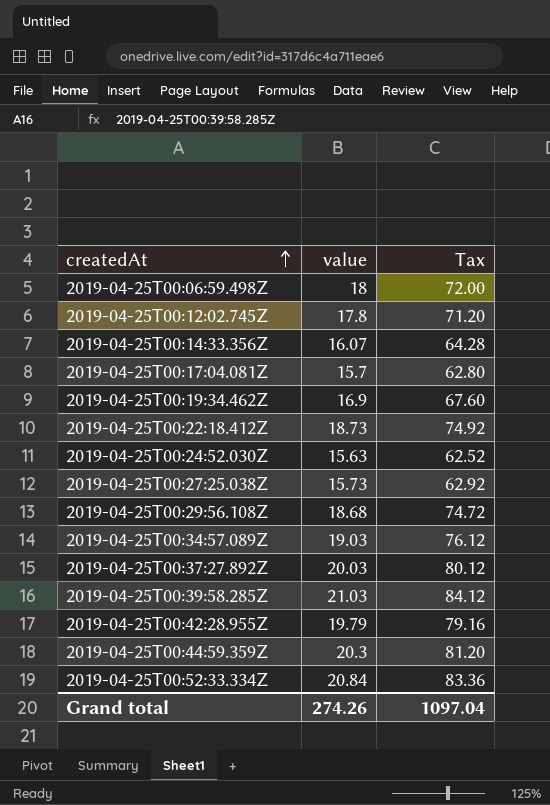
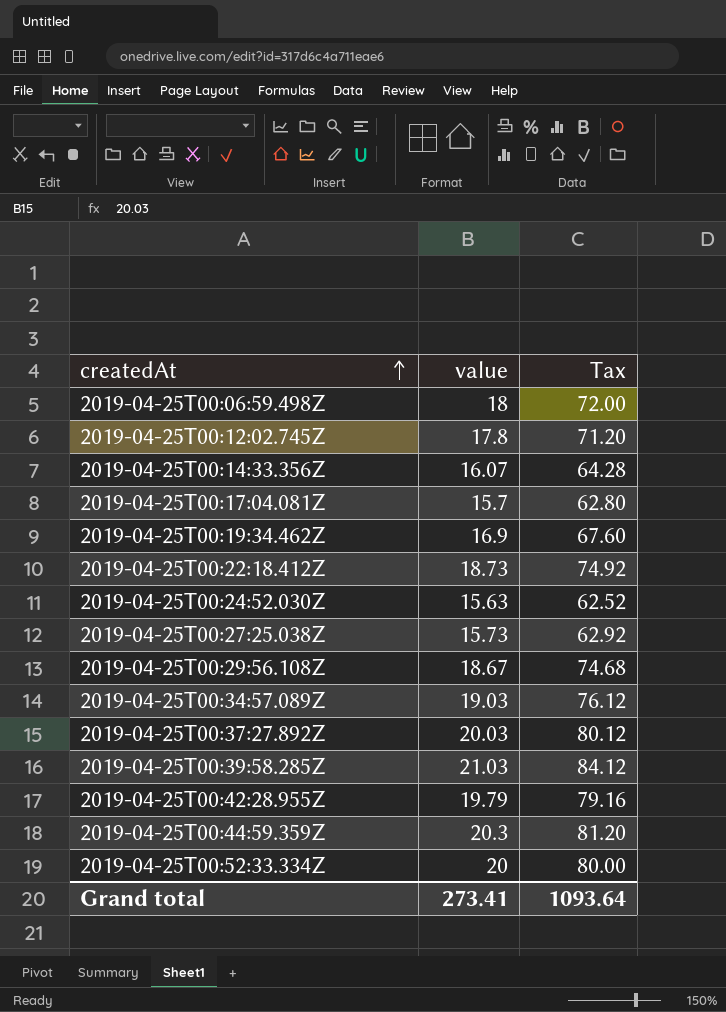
2019-04-25T00:29:56.108Z | value: 18.68 -> 18.67
2019-04-25T00:29:56.108Z | Tax: 74.72 -> 74.68
2019-04-25T00:52:33.334Z | value: 20.84 -> 20
2019-04-25T00:52:33.334Z | Tax: 83.36 -> 80.00
Grand total | value: 274.26 -> 273.41
Grand total | Tax: 1097.04 -> 1093.64

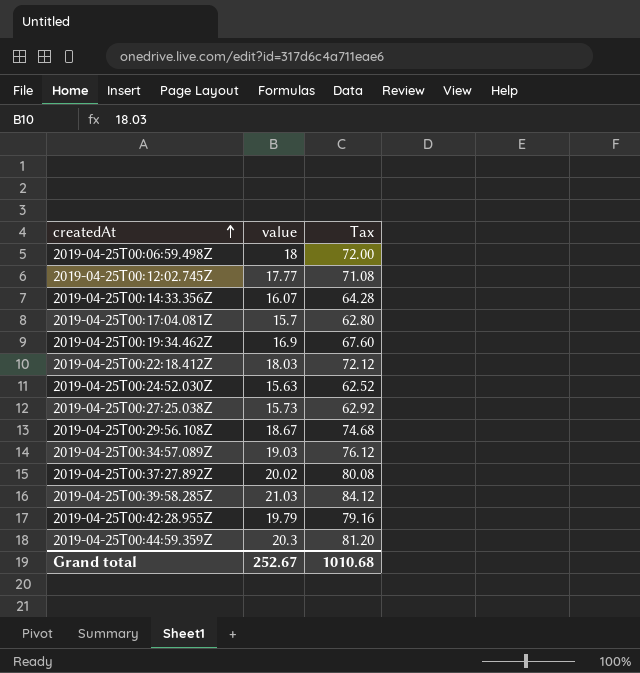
row 2019-04-25T00:52:33.334Z: 20 | 80.00 -> none
2019-04-25T00:12:02.745Z | value: 17.8 -> 17.77
2019-04-25T00:12:02.745Z | Tax: 71.20 -> 71.08
2019-04-25T00:22:18.412Z | value: 18.73 -> 18.03
2019-04-25T00:22:18.412Z | Tax: 74.92 -> 72.12
2019-04-25T00:37:27.892Z | value: 20.03 -> 20.02
2019-04-25T00:37:27.892Z | Tax: 80.12 -> 80.08
Grand total | value: 273.41 -> 252.67
Grand total | Tax: 1093.64 -> 1010.68

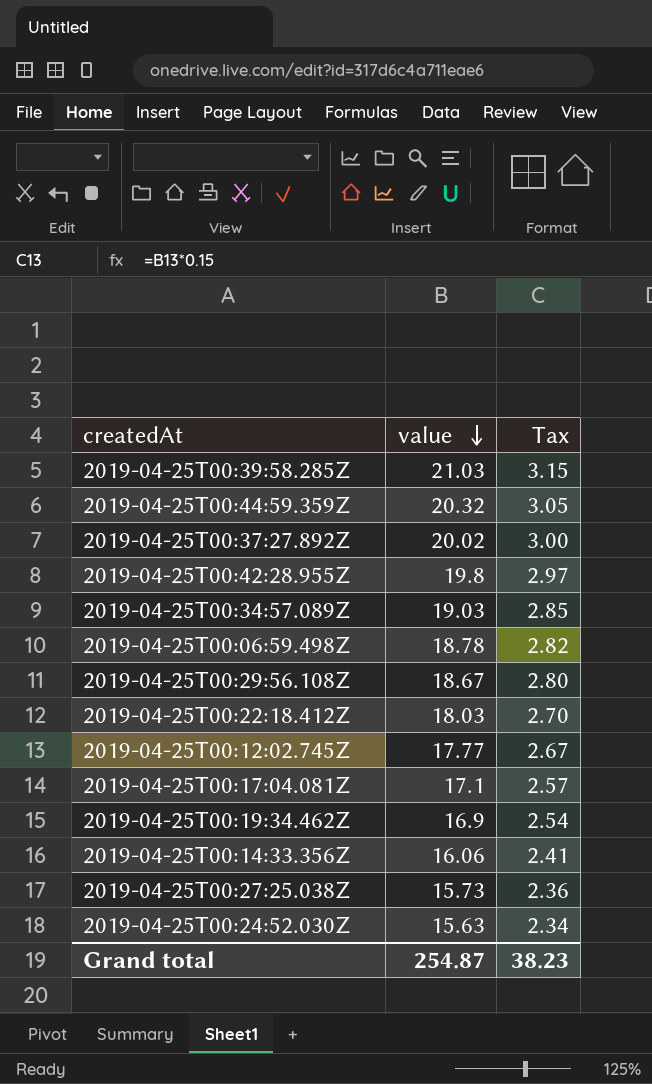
row order: createdAt ascending -> value descending
column Tax | formula: [value] * 4 -> [value] * 0.15
2019-04-25T00:44:59.359Z | value: 20.3 -> 20.32
2019-04-25T00:42:28.955Z | value: 19.79 -> 19.8
2019-04-25T00:06:59.498Z | value: 18 -> 18.78
2019-04-25T00:17:04.081Z | value: 15.7 -> 17.1
2019-04-25T00:14:33.356Z | value: 16.07 -> 16.06
Grand total | value: 252.67 -> 254.87
Grand total | Tax: 1010.68 -> 38.23

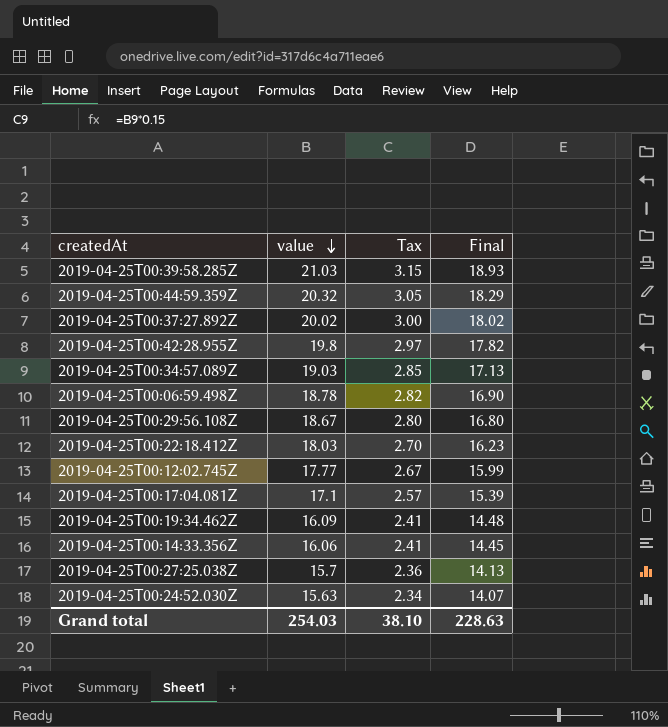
column Final | formula: none -> [value] * 0.9
2019-04-25T00:19:34.462Z | value: 16.9 -> 16.09
2019-04-25T00:19:34.462Z | Tax: 2.54 -> 2.41
2019-04-25T00:27:25.038Z | value: 15.73 -> 15.7
Grand total | value: 254.87 -> 254.03
Grand total | Tax: 38.23 -> 38.10

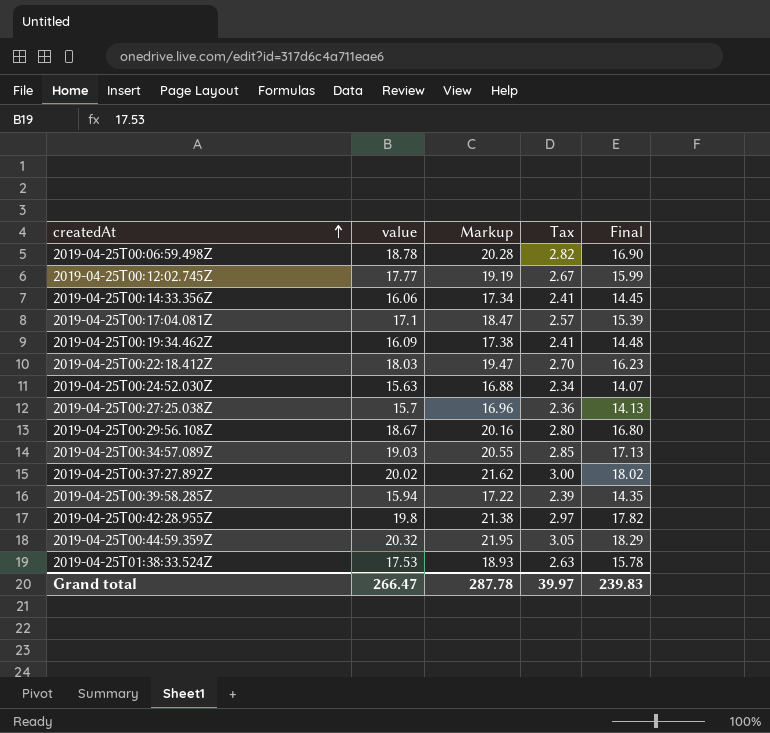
row order: value descending -> createdAt ascending
column Markup | formula: none -> [value] * 1.08
2019-04-25T00:39:58.285Z | value: 21.03 -> 15.94
2019-04-25T00:39:58.285Z | Tax: 3.15 -> 2.39
2019-04-25T00:39:58.285Z | Final: 18.93 -> 14.35
row 2019-04-25T01:38:33.524Z: none -> 17.53 | 18.93 | 2.63 | 15.78
Grand total | value: 254.03 -> 266.47
Grand total | Tax: 38.10 -> 39.97
Grand total | Final: 228.63 -> 239.83

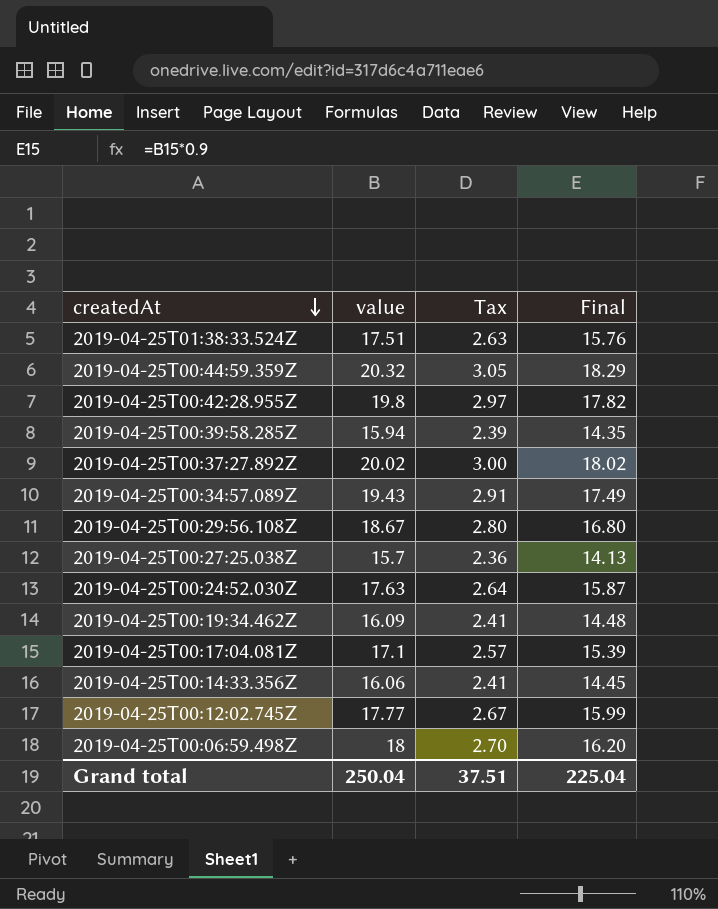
row order: createdAt ascending -> createdAt descending
column Markup | formula: [value] * 1.08 -> none
row 2019-04-25T00:22:18.412Z: 18.03 | 19.47 | 2.70 | 16.23 -> none
2019-04-25T01:38:33.524Z | value: 17.53 -> 17.51
2019-04-25T01:38:33.524Z | Final: 15.78 -> 15.76
2019-04-25T00:34:57.089Z | value: 19.03 -> 19.43
2019-04-25T00:34:57.089Z | Tax: 2.85 -> 2.91
2019-04-25T00:34:57.089Z | Final: 17.13 -> 17.49
2019-04-25T00:24:52.030Z | value: 15.63 -> 17.63
2019-04-25T00:24:52.030Z | Tax: 2.34 -> 2.64
2019-04-25T00:24:52.030Z | Final: 14.07 -> 15.87
2019-04-25T00:06:59.498Z | value: 18.78 -> 18
2019-04-25T00:06:59.498Z | Tax: 2.82 -> 2.70
2019-04-25T00:06:59.498Z | Final: 16.90 -> 16.20
Grand total | value: 266.47 -> 250.04
Grand total | Tax: 39.97 -> 37.51
Grand total | Final: 239.83 -> 225.04

